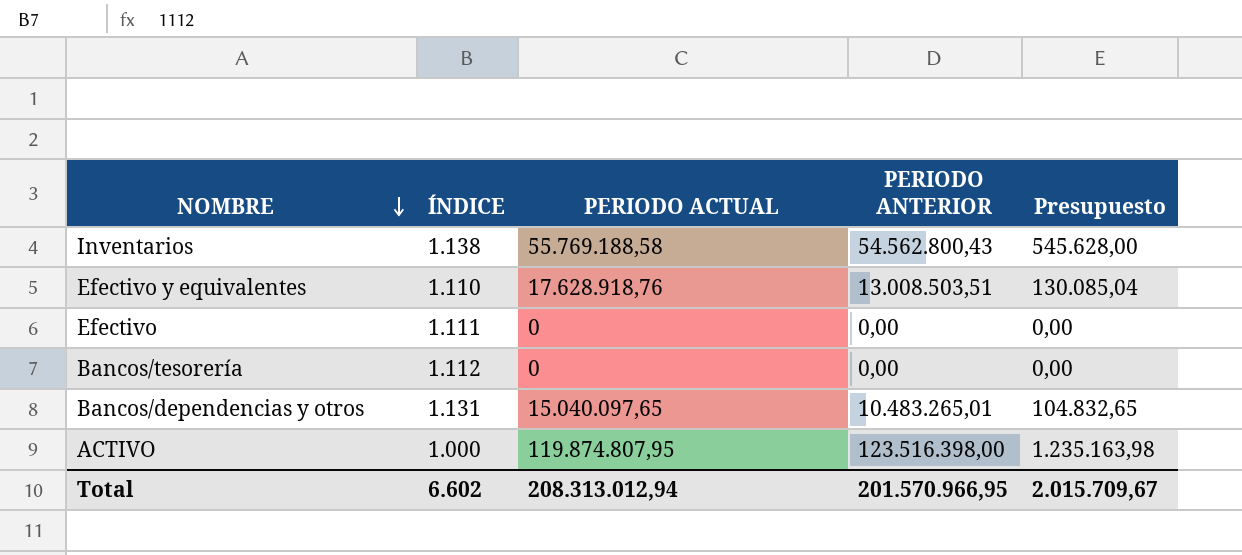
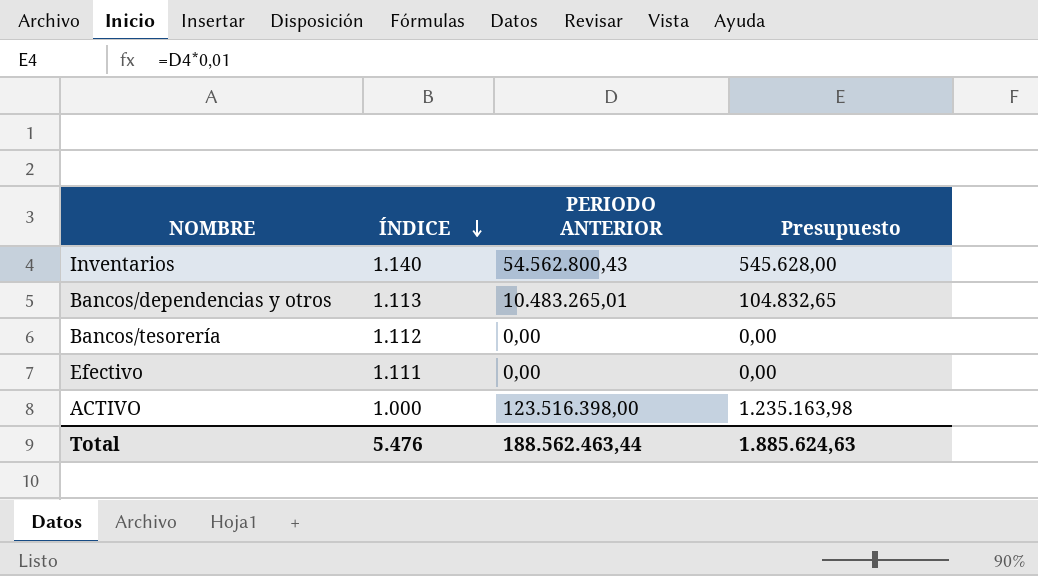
row order: NOMBRE descending -> ÍNDICE descending
column PERIODO ACTUAL | position: 3 -> none
row Efectivo y equivalentes: 1.110 | 17.628.918,76 | 13.008.503,51 | 130.085,04 -> none
Inventarios | ÍNDICE: 1.138 -> 1.140
Bancos/dependencias y otros | ÍNDICE: 1.131 -> 1.113
Total | ÍNDICE: 6.602 -> 5.476
Total | PERIODO ANTERIOR: 201.570.966,95 -> 188.562.463,44
Total | Presupuesto: 2.015.709,67 -> 1.885.624,63

